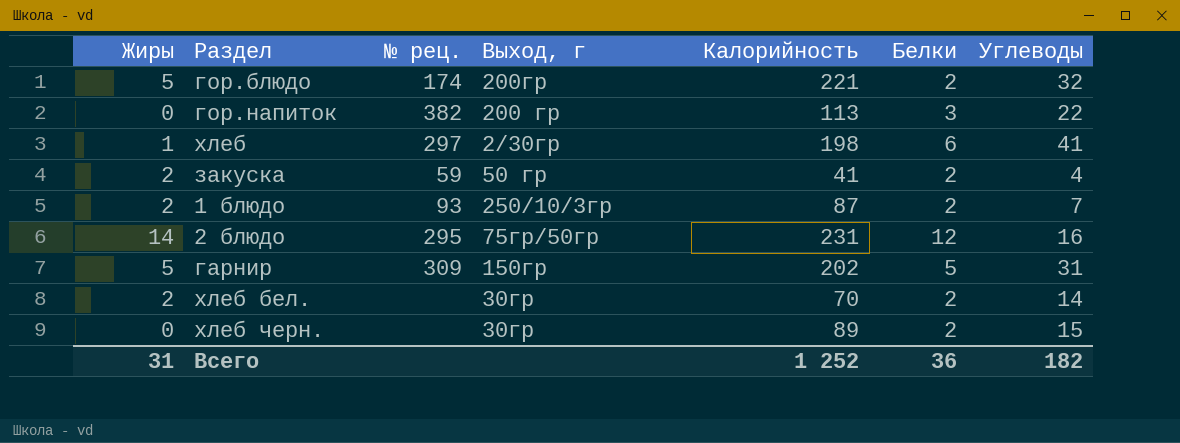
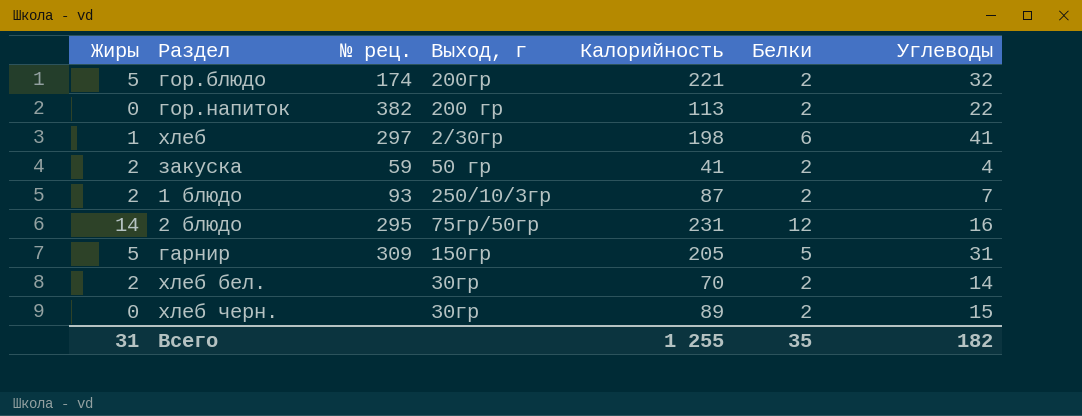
гор.напиток | Белки: 3 -> 2
гарнир | Калорийность: 202 -> 205
Всего | Калорийность: 1 252 -> 1 255
Всего | Белки: 36 -> 35

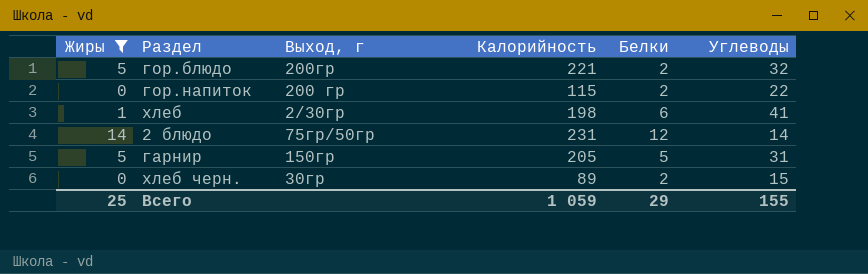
filter: none -> Жиры != 2
column № рец. | position: 3 -> none
гор.напиток | Калорийность: 113 -> 115
2 блюдо | Углеводы: 16 -> 14
Всего | Жиры: 31 -> 25
Всего | Калорийность: 1 255 -> 1 059
Всего | Белки: 35 -> 29
Всего | Углеводы: 182 -> 155

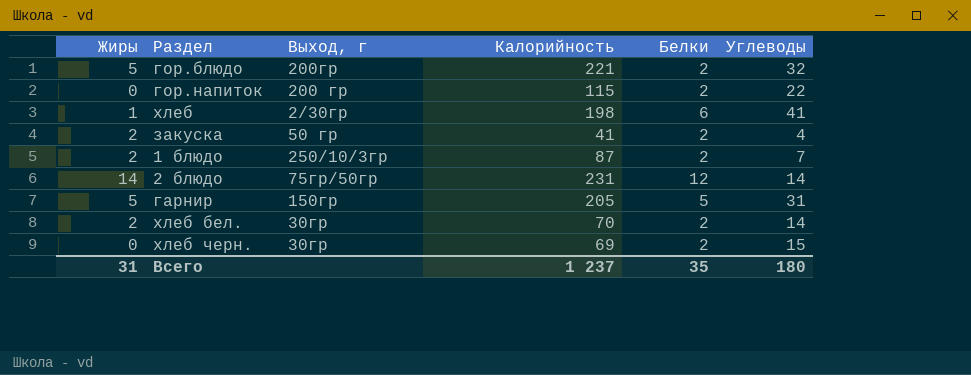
filter: Жиры != 2 -> none
хлеб черн. | Калорийность: 89 -> 69
Всего | Жиры: 25 -> 31
Всего | Калорийность: 1 059 -> 1 237
Всего | Белки: 29 -> 35
Всего | Углеводы: 155 -> 180

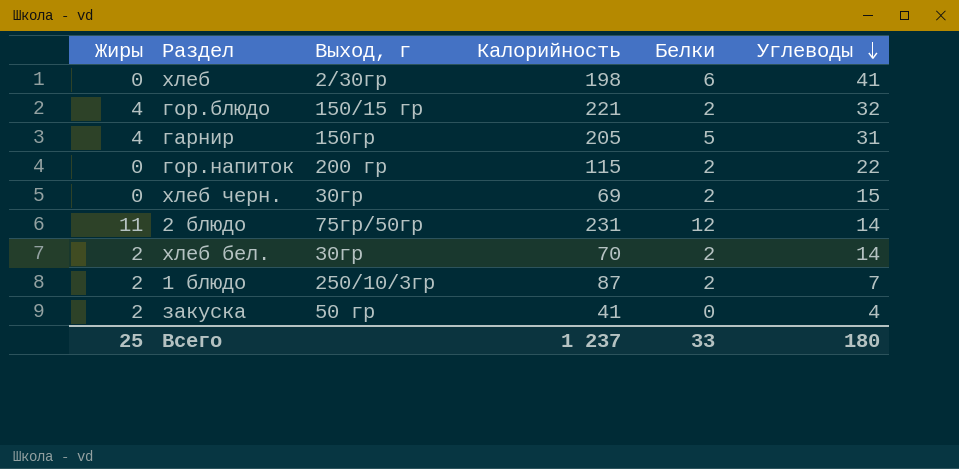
row order: none -> Углеводы descending
хлеб | Жиры: 1 -> 0
гор.блюдо | Жиры: 5 -> 4
гор.блюдо | Выход, г: 200гр -> 150/15 гр
гарнир | Жиры: 5 -> 4
2 блюдо | Жиры: 14 -> 11
закуска | Белки: 2 -> 0
Всего | Жиры: 31 -> 25
Всего | Белки: 35 -> 33

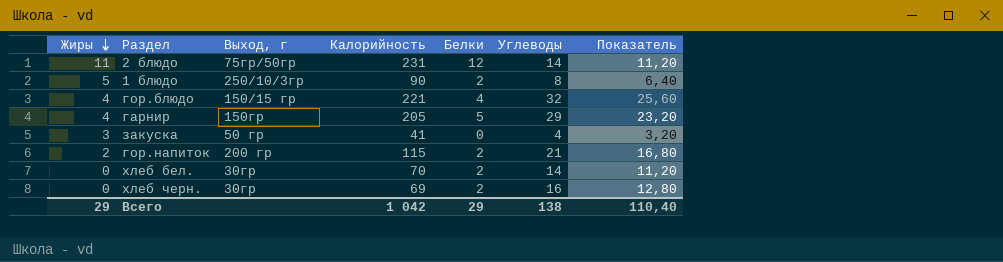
row order: Углеводы descending -> Жиры descending
column Показатель | formula: none -> [Углеводы] * 0,8
row хлеб: 0 | 2/30гр | 198 | 6 | 41 -> none
1 блюдо | Жиры: 2 -> 5
1 блюдо | Калорийность: 87 -> 90
1 блюдо | Углеводы: 7 -> 8
гор.блюдо | Белки: 2 -> 4
гарнир | Углеводы: 31 -> 29
закуска | Жиры: 2 -> 3
гор.напиток | Жиры: 0 -> 2
гор.напиток | Углеводы: 22 -> 21
хлеб бел. | Жиры: 2 -> 0
хлеб черн. | Углеводы: 15 -> 16
Всего | Жиры: 25 -> 29
Всего | Калорийность: 1 237 -> 1 042
Всего | Белки: 33 -> 29
Всего | Углеводы: 180 -> 138

